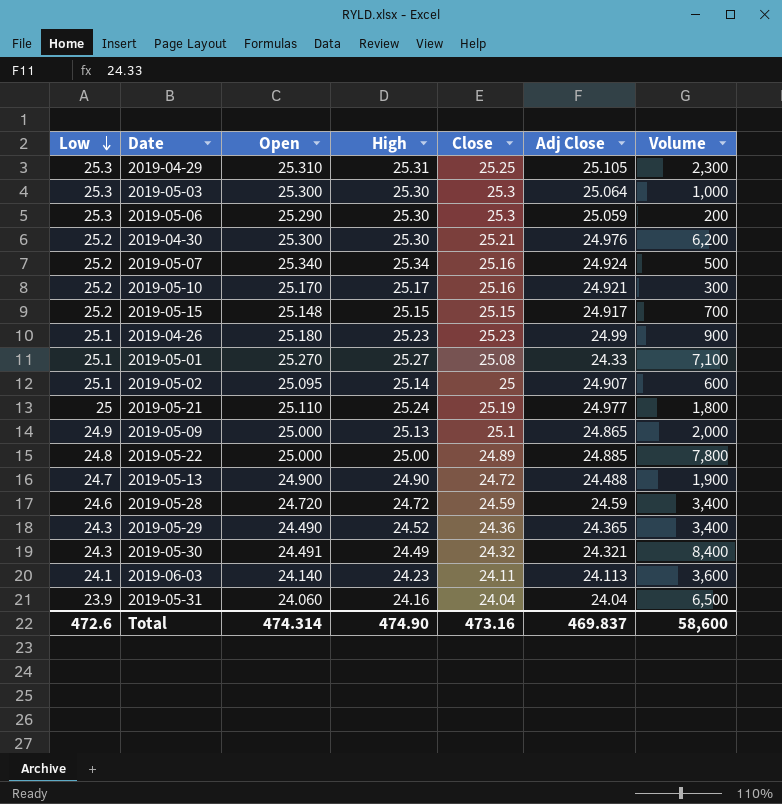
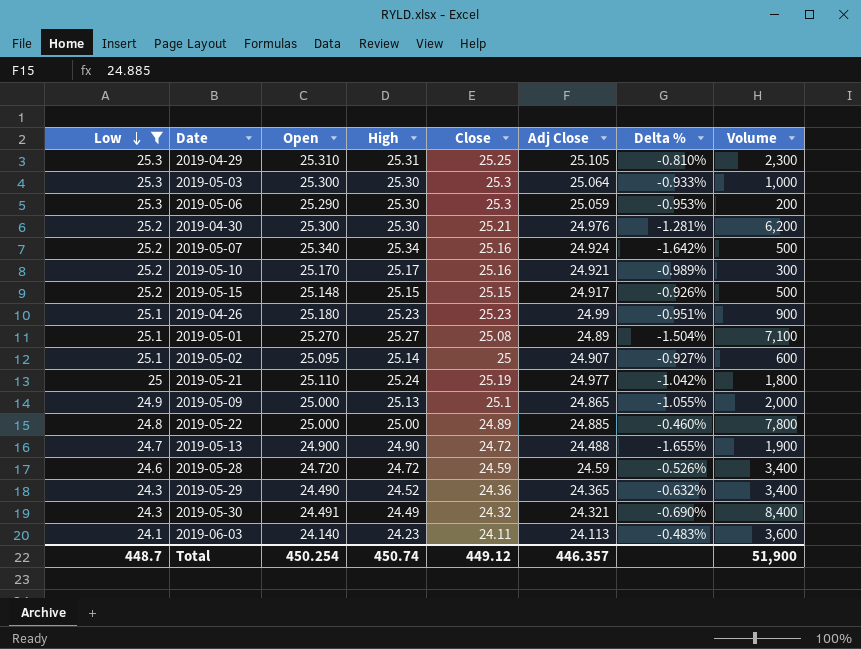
filter: none -> Low != 23.9
column Delta % | formula: none -> ([Adj Close] - [High]) / [High]
2019-05-15 | Volume: 700 -> 500
2019-05-01 | Adj Close: 24.33 -> 24.89
Total | Low: 472.6 -> 448.7
Total | Open: 474.314 -> 450.254
Total | High: 474.90 -> 450.74
Total | Close: 473.16 -> 449.12
Total | Adj Close: 469.837 -> 446.357
Total | Volume: 58,600 -> 51,900

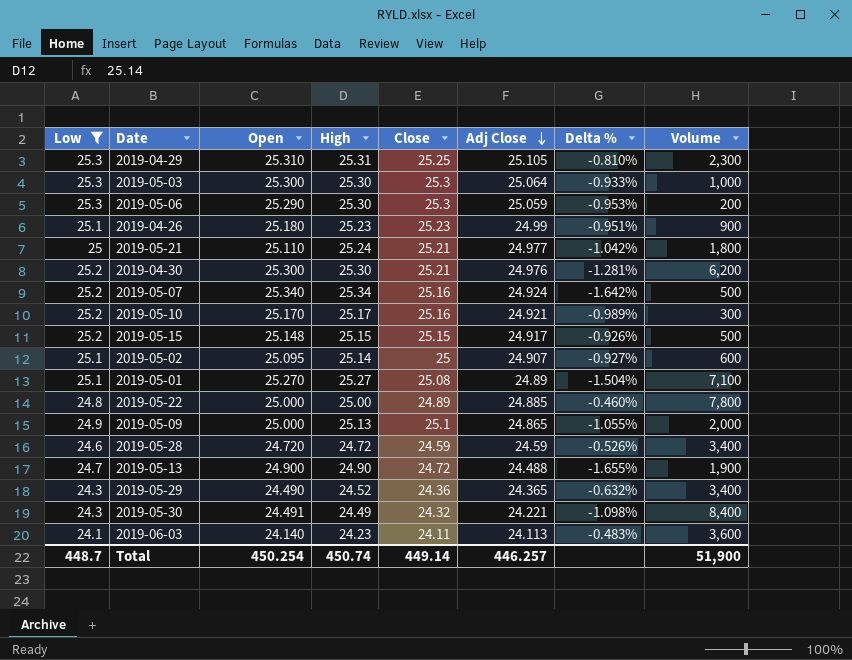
row order: Low descending -> Adj Close descending
2019-05-21 | Close: 25.19 -> 25.21
2019-05-30 | Adj Close: 24.321 -> 24.221
2019-05-30 | Delta %: -0.690% -> -1.098%
Total | Close: 449.12 -> 449.14
Total | Adj Close: 446.357 -> 446.257

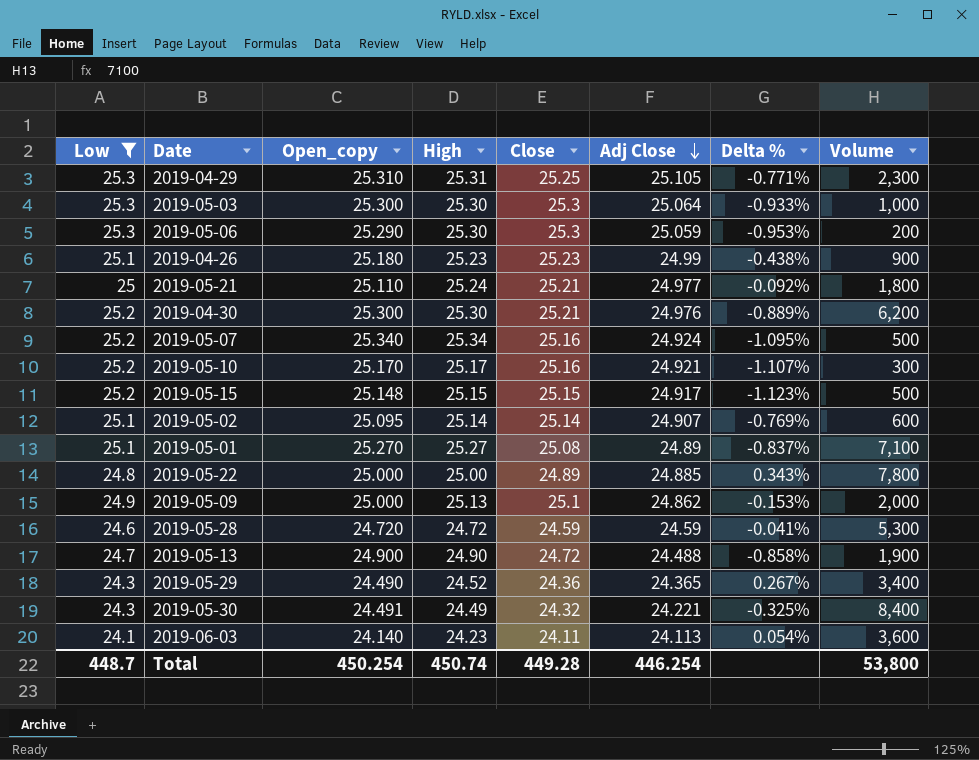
column name: Open -> Open_copy
column Delta % | formula: ([Adj Close] - [High]) / [High] -> ([Adj Close] - [Low]) / [Low]
2019-05-02 | Close: 25 -> 25.14
2019-05-09 | Adj Close: 24.865 -> 24.862
2019-05-28 | Volume: 3,400 -> 5,300
Total | Close: 449.14 -> 449.28
Total | Adj Close: 446.257 -> 446.254
Total | Volume: 51,900 -> 53,800

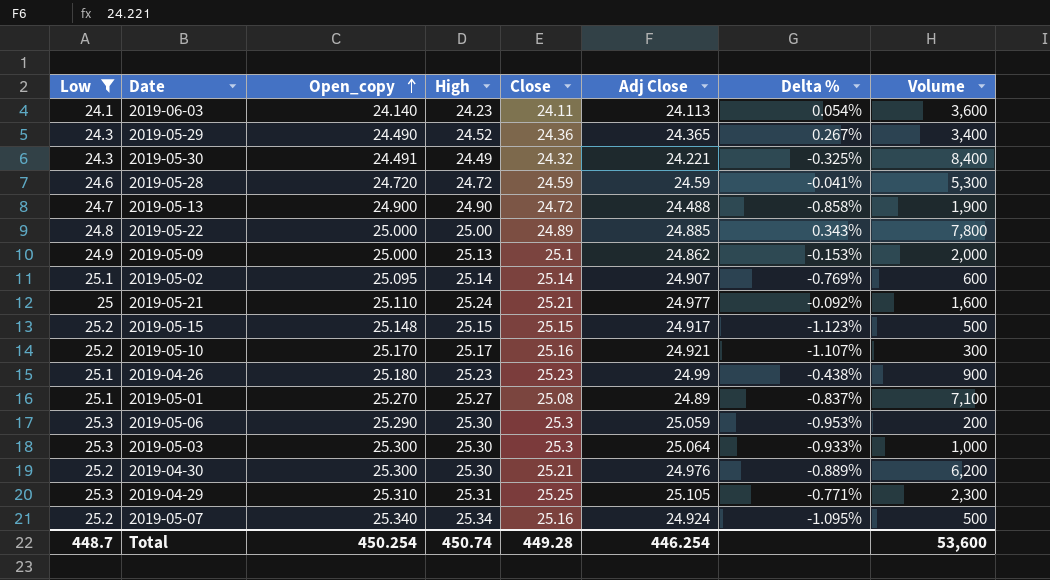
row order: Adj Close descending -> Open_copy ascending
2019-05-21 | Volume: 1,800 -> 1,600
Total | Volume: 53,800 -> 53,600

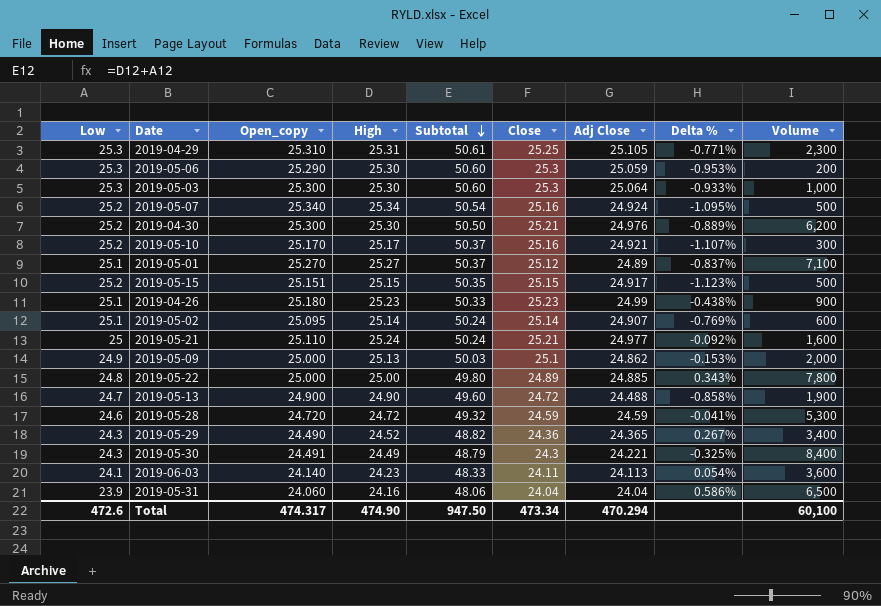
filter: Low != 23.9 -> none
row order: Open_copy ascending -> Subtotal descending
column Subtotal | formula: none -> [Low] + [High]
2019-05-01 | Close: 25.08 -> 25.12
2019-05-15 | Open_copy: 25.148 -> 25.151
2019-05-30 | Close: 24.32 -> 24.3
Total | Low: 448.7 -> 472.6
Total | Open_copy: 450.254 -> 474.317
Total | High: 450.74 -> 474.90
Total | Close: 449.28 -> 473.34
Total | Adj Close: 446.254 -> 470.294
Total | Volume: 53,600 -> 60,100

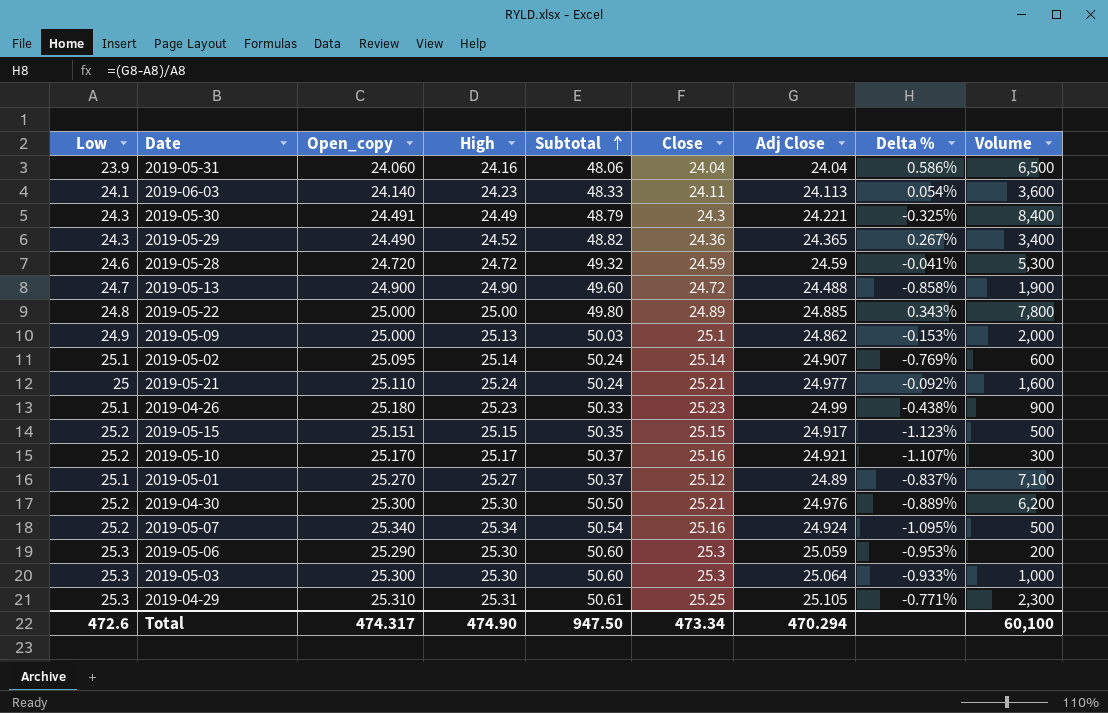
row order: Subtotal descending -> Subtotal ascending

